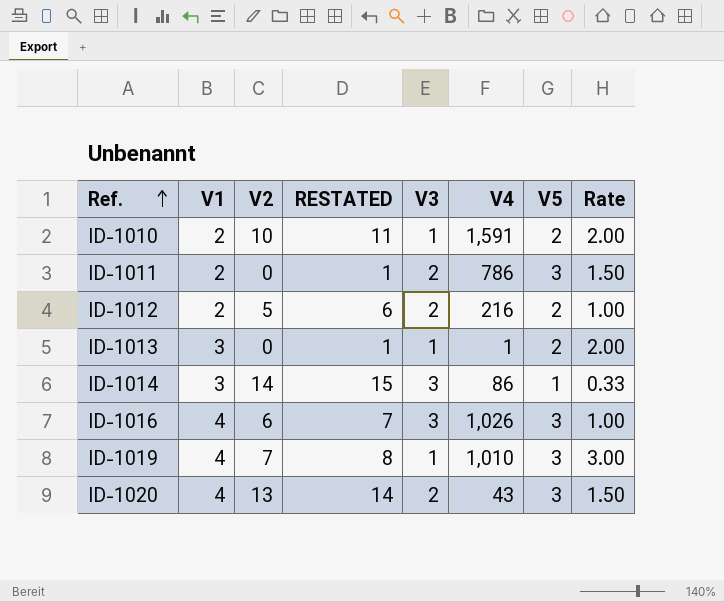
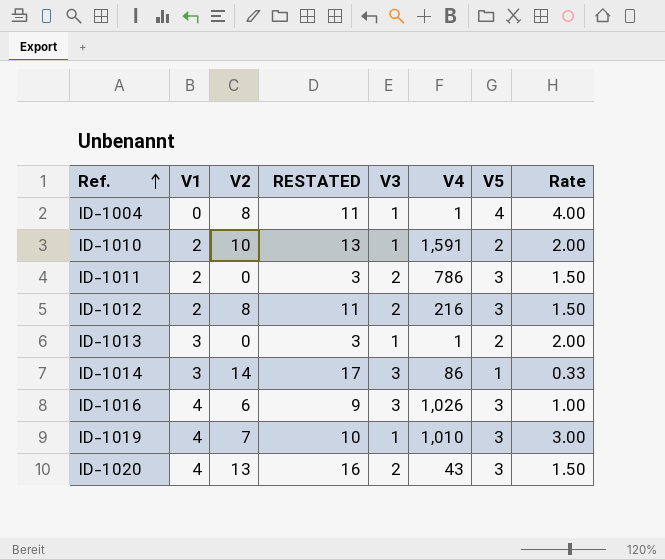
column RESTATED | formula: [V2] + 1 -> [V2] + 3
row ID-1004: none -> 0 | 8 | 11 | 1 | 1 | 4 | 4.00
ID-1012 | V2: 5 -> 8
ID-1012 | V5: 2 -> 3
ID-1012 | Rate: 1.00 -> 1.50

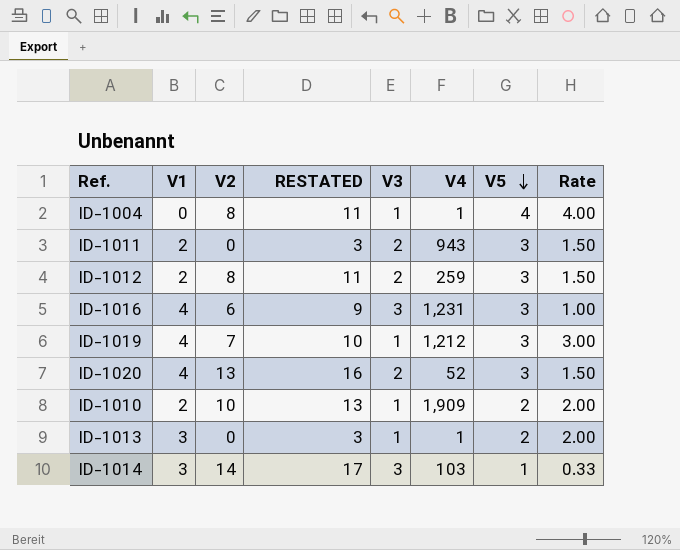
row order: Ref. ascending -> V5 descending
ID-1011 | V4: 786 -> 943
ID-1012 | V4: 216 -> 259
ID-1016 | V4: 1,026 -> 1,231
ID-1019 | V4: 1,010 -> 1,212
ID-1020 | V4: 43 -> 52
ID-1010 | V4: 1,591 -> 1,909
ID-1014 | V4: 86 -> 103

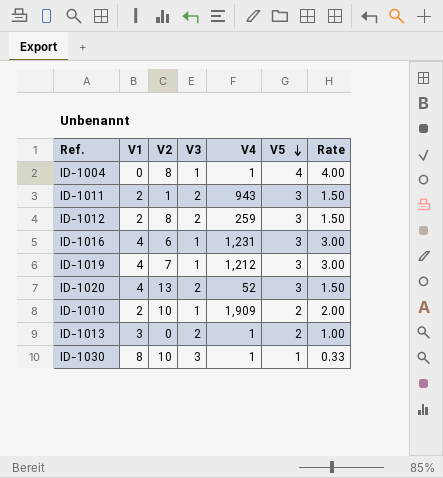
column RESTATED | formula: [V2] + 3 -> none
row ID-1014: 3 | 14 | 17 | 3 | 103 | 1 | 0.33 -> none
ID-1011 | V2: 0 -> 1
ID-1016 | V3: 3 -> 1
ID-1016 | Rate: 1.00 -> 3.00
ID-1013 | V3: 1 -> 2
ID-1013 | Rate: 2.00 -> 1.00
row ID-1030: none -> 8 | 10 | 3 | 1 | 1 | 0.33

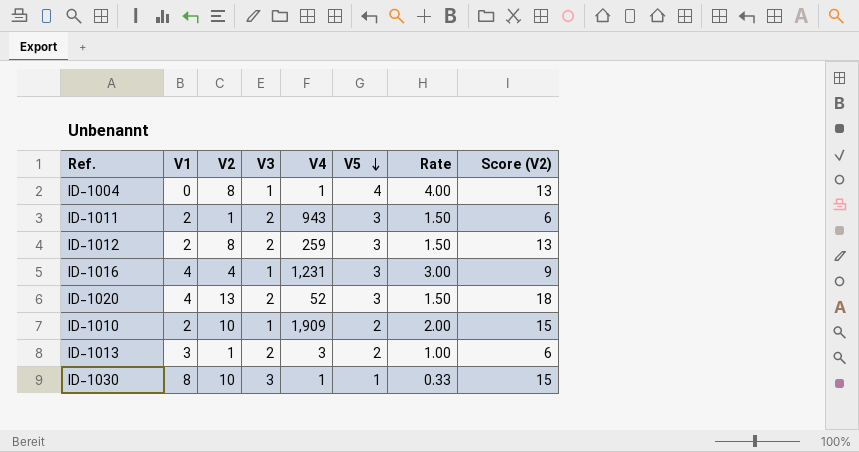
column Score (V2) | formula: none -> [V2] + 5
row ID-1019: 4 | 7 | 1 | 1,212 | 3 | 3.00 -> none
ID-1016 | V2: 6 -> 4
ID-1013 | V2: 0 -> 1
ID-1013 | V4: 1 -> 3

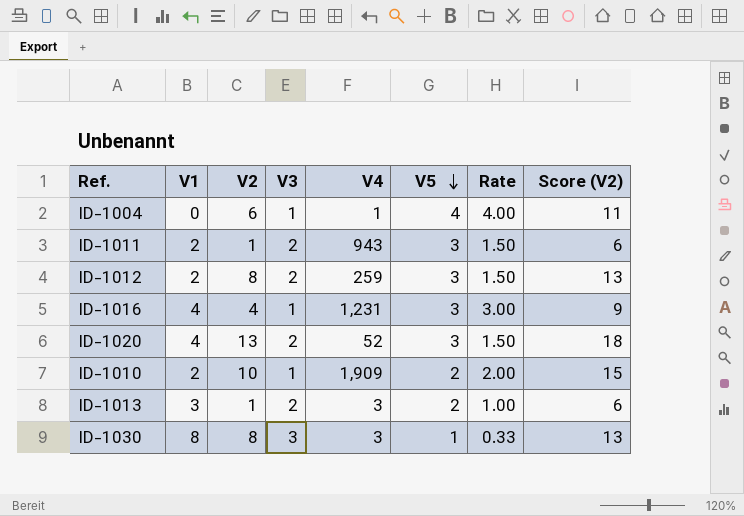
ID-1004 | V2: 8 -> 6
ID-1004 | Score (V2): 13 -> 11
ID-1030 | V2: 10 -> 8
ID-1030 | V4: 1 -> 3
ID-1030 | Score (V2): 15 -> 13

